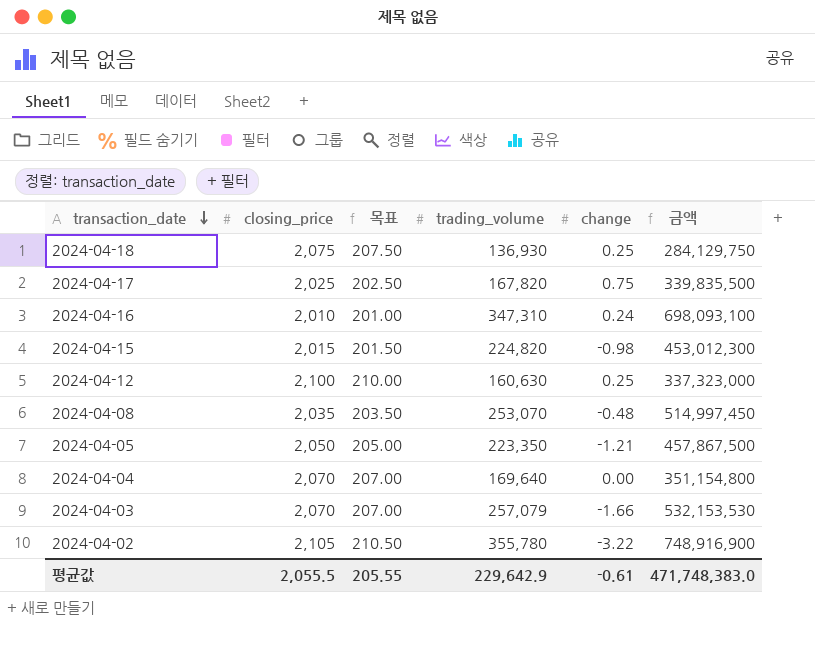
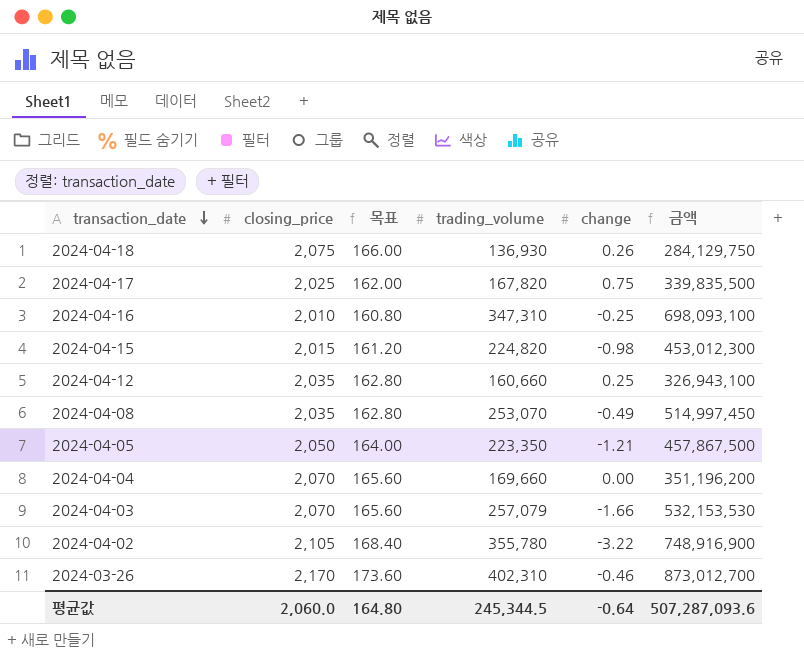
column 목표 | formula: [closing_price] * 0.1 -> [closing_price] * 0.08
2024-04-18 | change: 0.25 -> 0.26
2024-04-16 | change: 0.24 -> -0.25
2024-04-12 | closing_price: 2,100 -> 2,035
2024-04-12 | trading_volume: 160,630 -> 160,660
2024-04-12 | 금액: 337,323,000 -> 326,943,100
2024-04-08 | change: -0.48 -> -0.49
2024-04-04 | trading_volume: 169,640 -> 169,660
2024-04-04 | 금액: 351,154,800 -> 351,196,200
row 2024-03-26: none -> 2,170 | 173.60 | 402,310 | -0.46 | 873,012,700
평균값 | closing_price: 2,055.5 -> 2,060.0
평균값 | 목표: 205.55 -> 164.80
평균값 | trading_volume: 229,642.9 -> 245,344.5
평균값 | change: -0.61 -> -0.64
평균값 | 금액: 471,748,383.0 -> 507,287,093.6

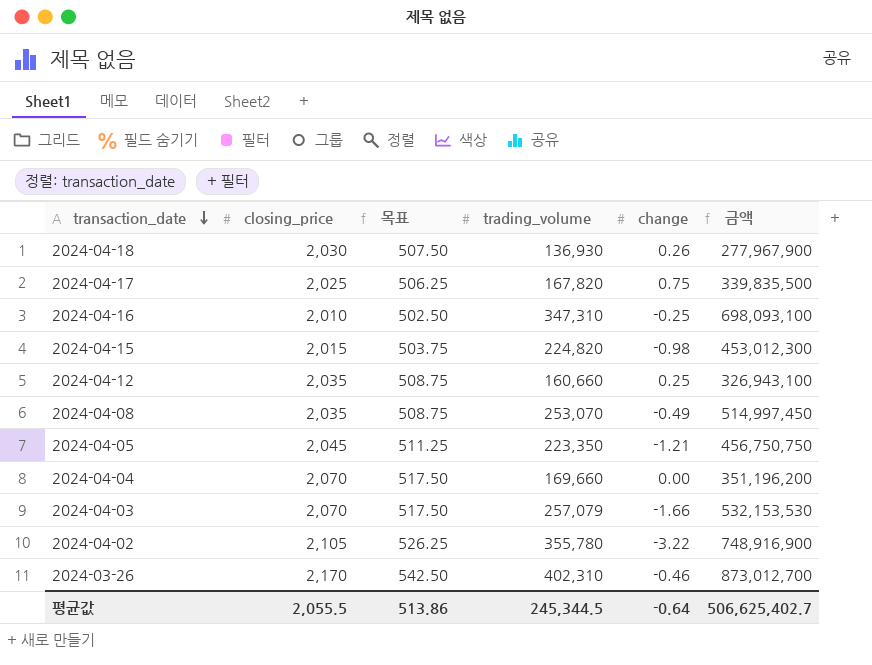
column 목표 | formula: [closing_price] * 0.08 -> [closing_price] * 0.25
2024-04-18 | closing_price: 2,075 -> 2,030
2024-04-18 | 금액: 284,129,750 -> 277,967,900
2024-04-05 | closing_price: 2,050 -> 2,045
2024-04-05 | 금액: 457,867,500 -> 456,750,750
평균값 | closing_price: 2,060.0 -> 2,055.5
평균값 | 목표: 164.80 -> 513.86
평균값 | 금액: 507,287,093.6 -> 506,625,402.7

